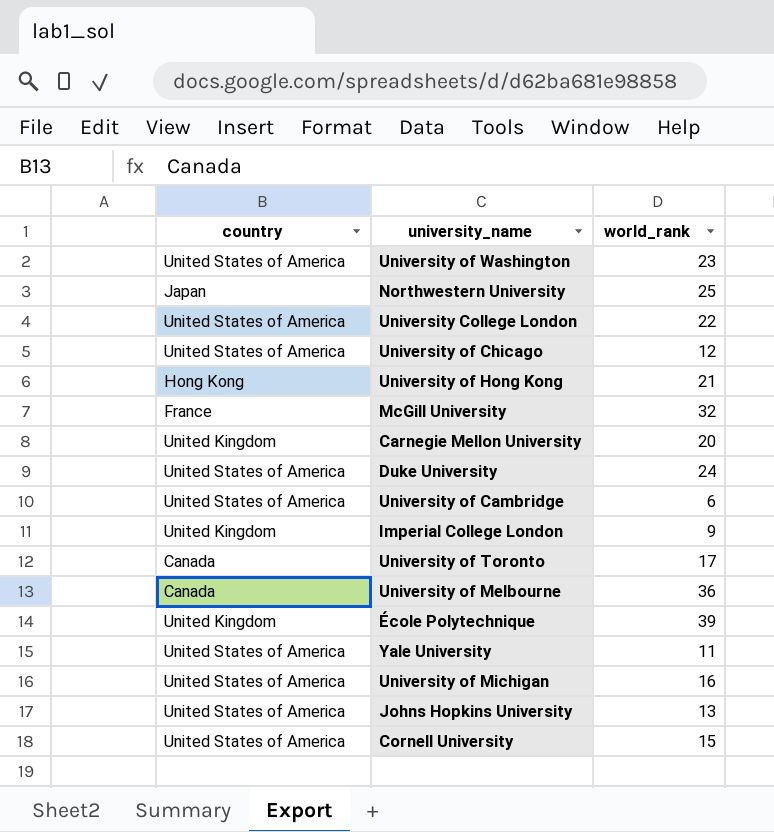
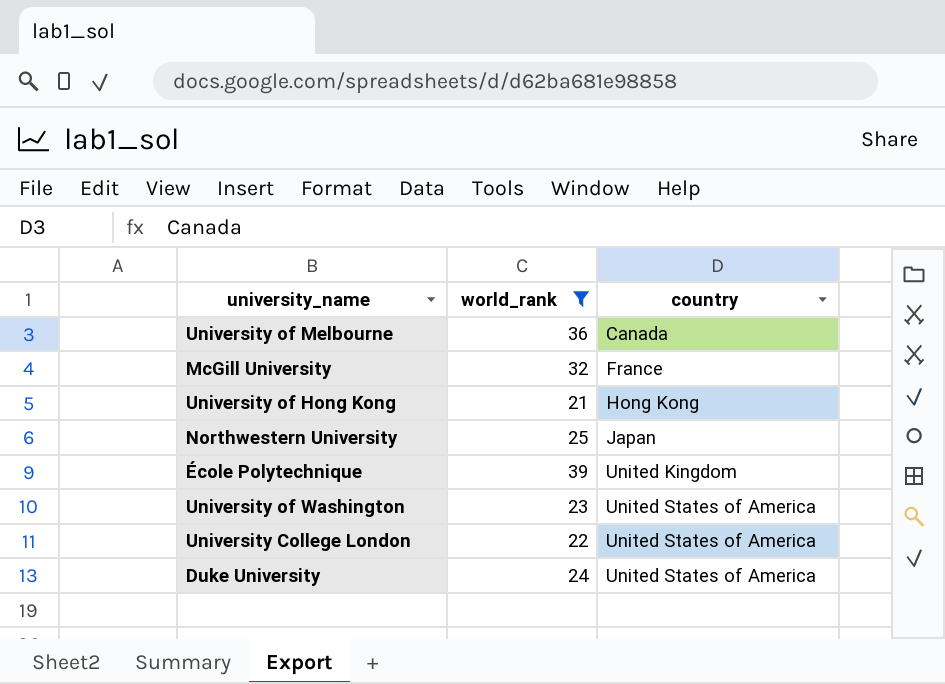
filter: none -> world_rank >= 21
row order: none -> country ascending
column country | position: 1 -> 3

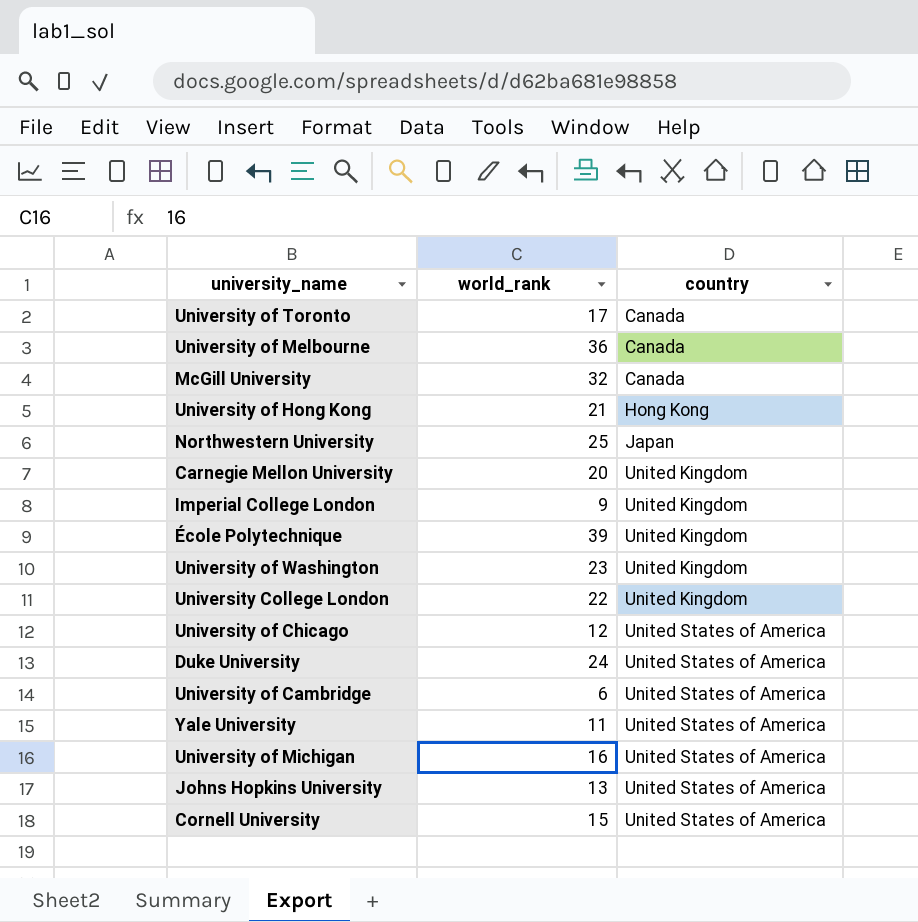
filter: world_rank >= 21 -> none
McGill University | country: France -> Canada
University of Washington | country: United States of America -> United Kingdom
University College London | country: United States of America -> United Kingdom

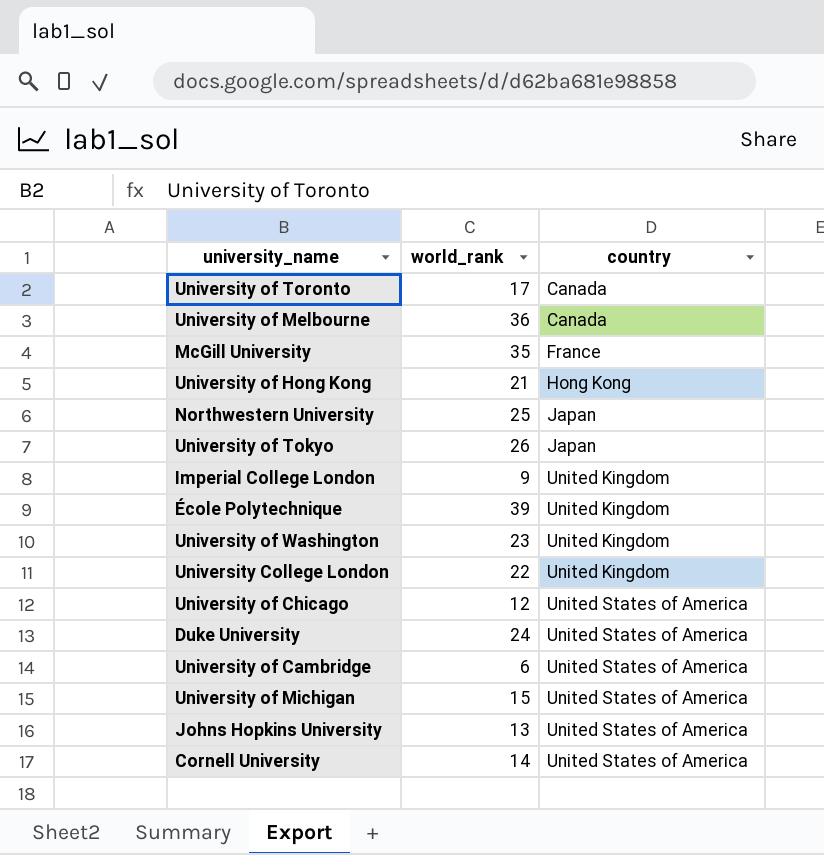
row Carnegie Mellon University: 20 | United Kingdom -> none
row Yale University: 11 | United States of America -> none
McGill University | world_rank: 32 -> 35
McGill University | country: Canada -> France
row University of Tokyo: none -> 26 | Japan
University of Michigan | world_rank: 16 -> 15
Cornell University | world_rank: 15 -> 14

